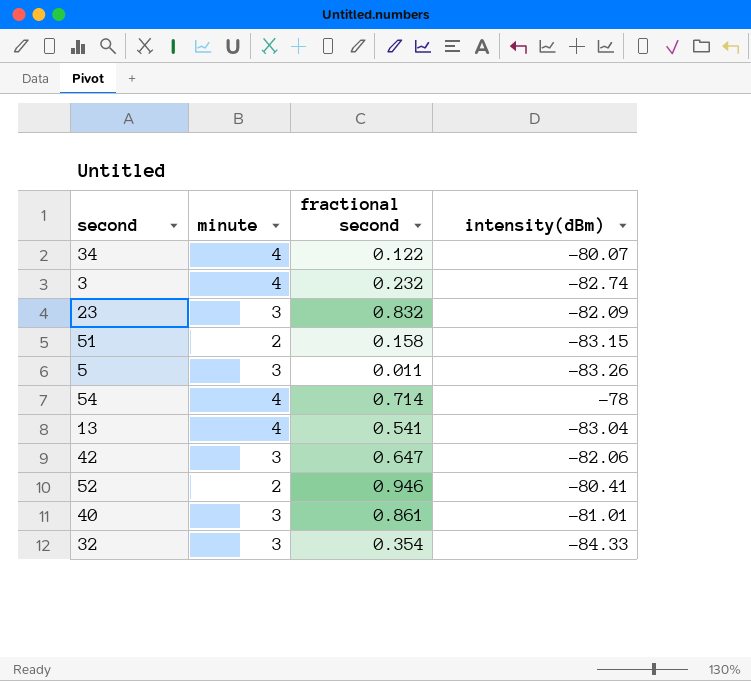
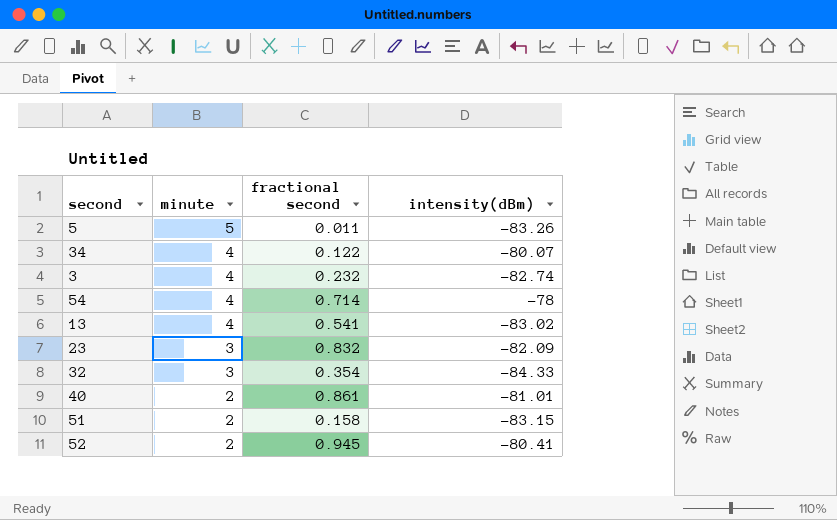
row order: none -> minute descending
row 42: 3 | 0.647 | -82.06 -> none
5 | minute: 3 -> 5
13 | intensity(dBm): -83.04 -> -83.02
40 | minute: 3 -> 2
52 | fractional second: 0.946 -> 0.945

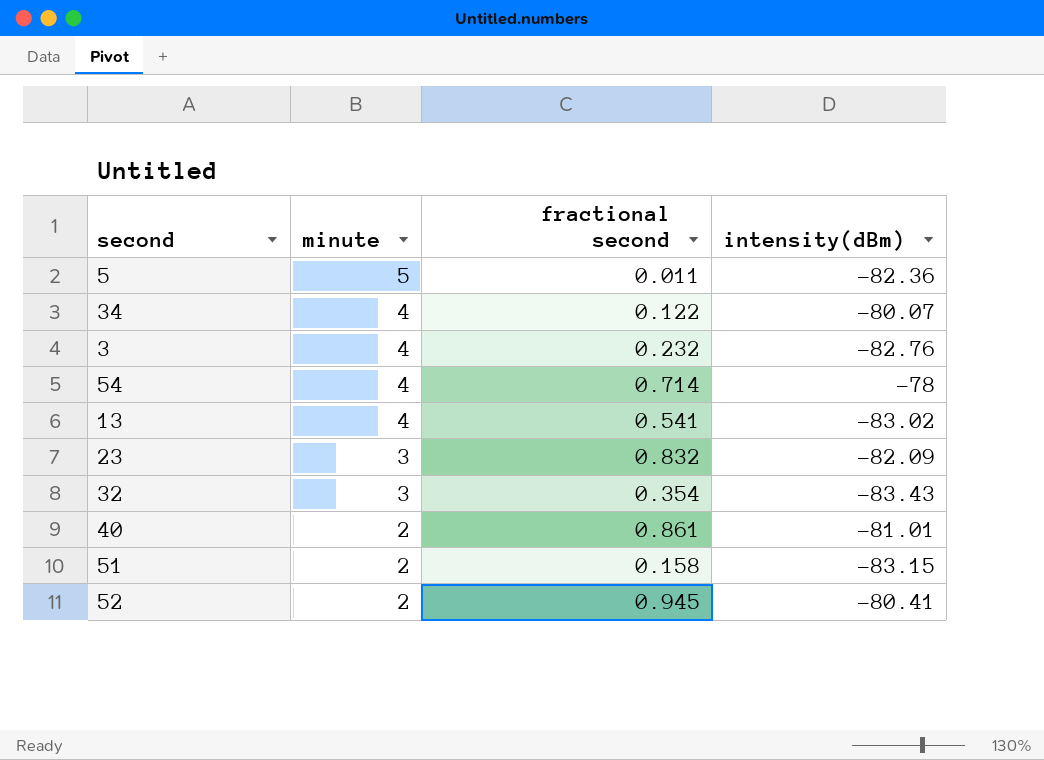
5 | intensity(dBm): -83.26 -> -82.36
3 | intensity(dBm): -82.74 -> -82.76
32 | intensity(dBm): -84.33 -> -83.43

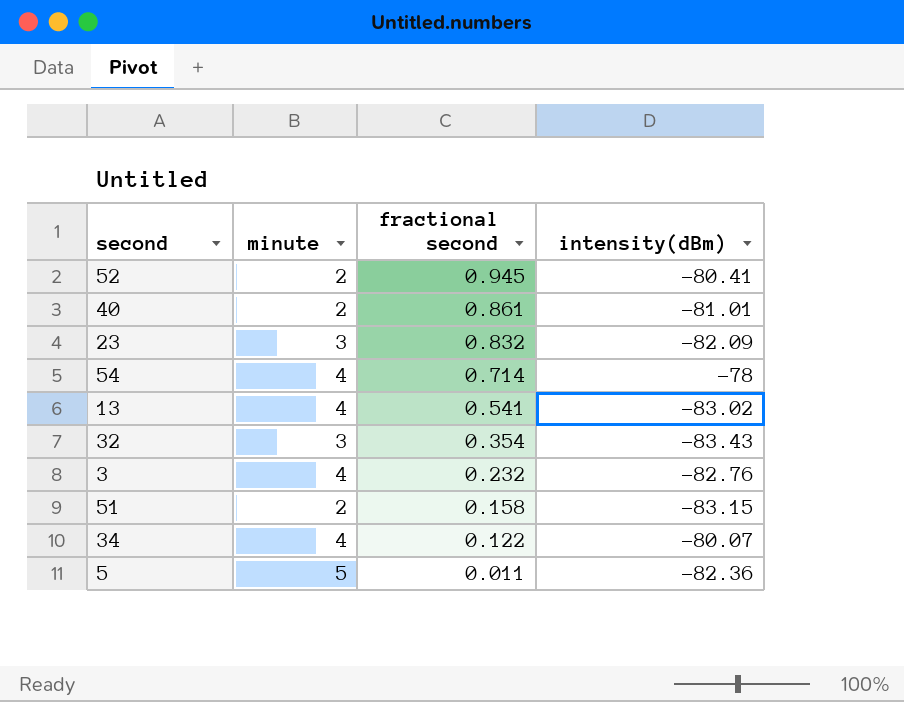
row order: minute descending -> fractional second descending

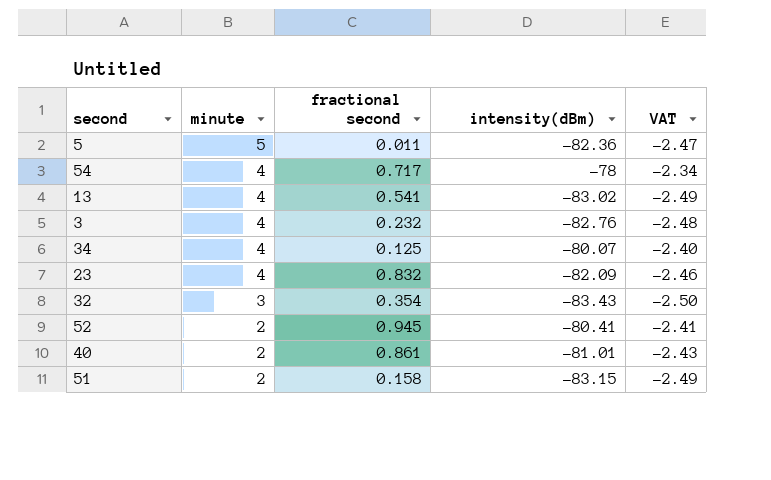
row order: fractional second descending -> minute descending
column VAT | formula: none -> [intensity(dBm)] * 0.03
54 | fractional second: 0.714 -> 0.717
34 | fractional second: 0.122 -> 0.125
23 | minute: 3 -> 4

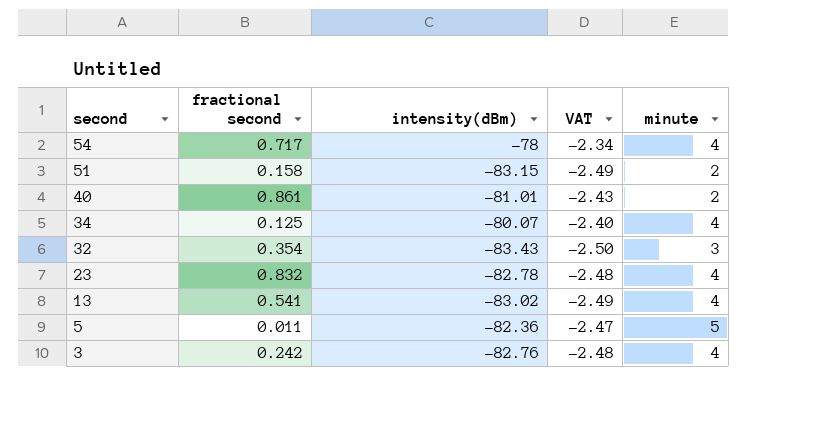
row order: minute descending -> second descending
column minute | position: 2 -> 5
row 52: 2 | 0.945 | -80.41 | -2.41 -> none
23 | intensity(dBm): -82.09 -> -82.78
23 | VAT: -2.46 -> -2.48
3 | fractional second: 0.232 -> 0.242

